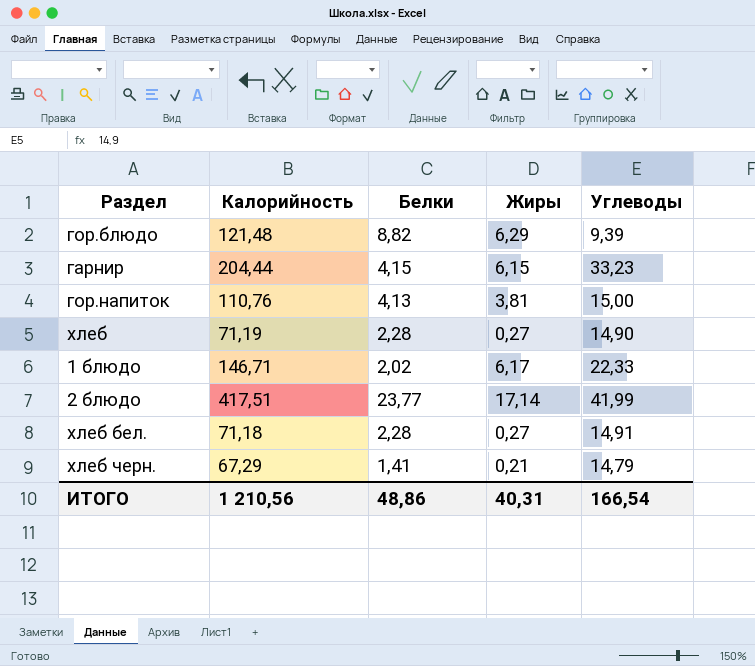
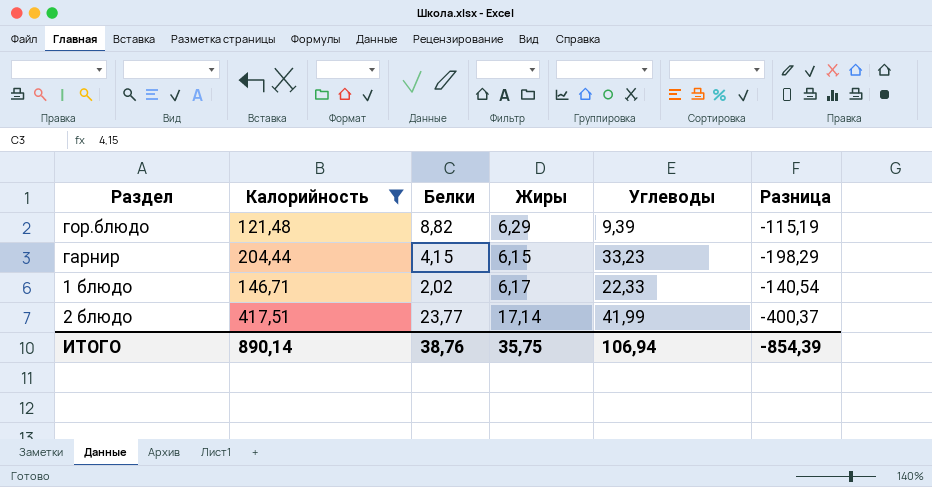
filter: none -> Калорийность >= 121,48
column Разница | formula: none -> [Жиры] - [Калорийность]
ИТОГО | Калорийность: 1 210,56 -> 890,14
ИТОГО | Белки: 48,86 -> 38,76
ИТОГО | Жиры: 40,31 -> 35,75
ИТОГО | Углеводы: 166,54 -> 106,94

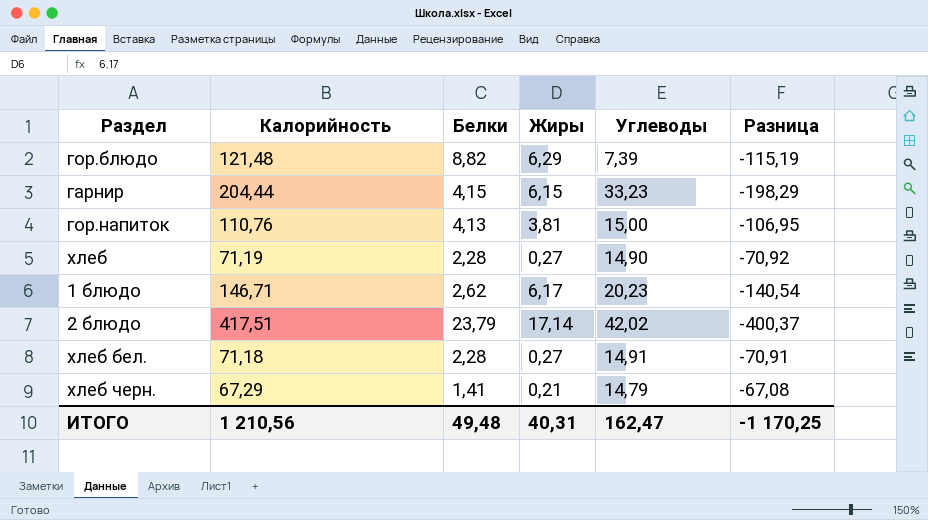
filter: Калорийность >= 121,48 -> none
гор.блюдо | Углеводы: 9,39 -> 7,39
1 блюдо | Белки: 2,02 -> 2,62
1 блюдо | Углеводы: 22,33 -> 20,23
2 блюдо | Белки: 23,77 -> 23,79
2 блюдо | Углеводы: 41,99 -> 42,02
ИТОГО | Калорийность: 890,14 -> 1 210,56
ИТОГО | Белки: 38,76 -> 49,48
ИТОГО | Жиры: 35,75 -> 40,31
ИТОГО | Углеводы: 106,94 -> 162,47
ИТОГО | Разница: -854,39 -> -1 170,25

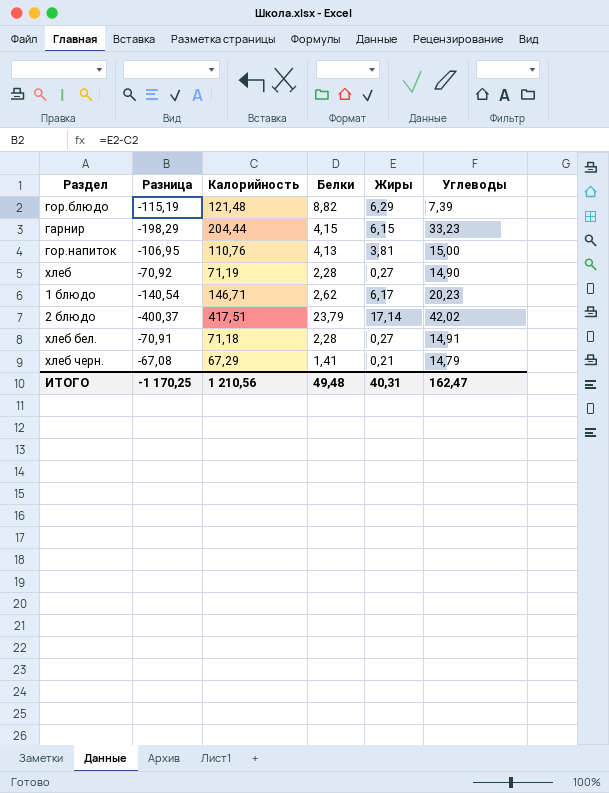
column Разница | position: 6 -> 2

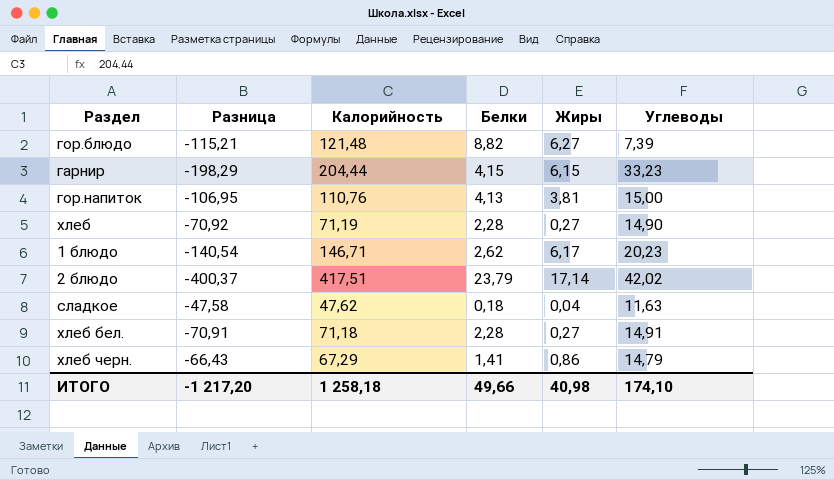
гор.блюдо | Разница: -115,19 -> -115,21
гор.блюдо | Жиры: 6,29 -> 6,27
row сладкое: none -> -47,58 | 47,62 | 0,18 | 0,04 | 11,63
хлеб черн. | Разница: -67,08 -> -66,43
хлеб черн. | Жиры: 0,21 -> 0,86
ИТОГО | Разница: -1 170,25 -> -1 217,20
ИТОГО | Калорийность: 1 210,56 -> 1 258,18
ИТОГО | Белки: 49,48 -> 49,66
ИТОГО | Жиры: 40,31 -> 40,98
ИТОГО | Углеводы: 162,47 -> 174,10

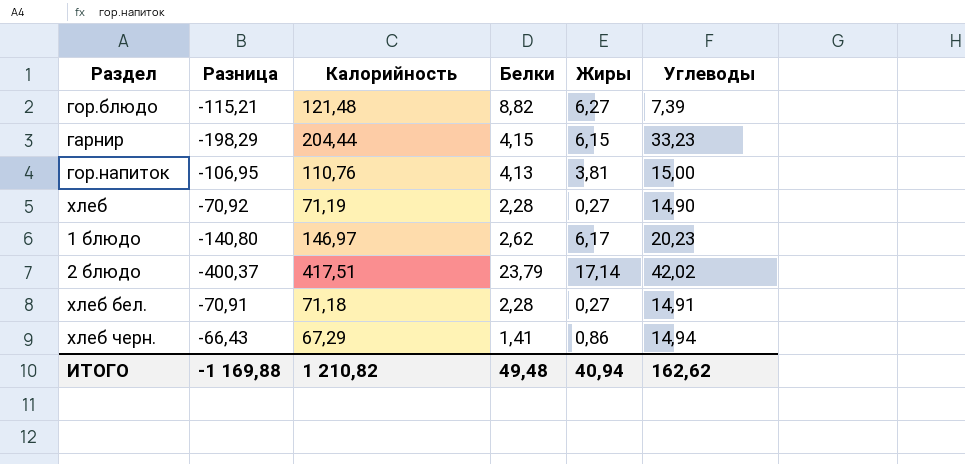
row сладкое: -47,58 | 47,62 | 0,18 | 0,04 | 11,63 -> none
1 блюдо | Разница: -140,54 -> -140,80
1 блюдо | Калорийность: 146,71 -> 146,97
хлеб черн. | Углеводы: 14,79 -> 14,94
ИТОГО | Разница: -1 217,20 -> -1 169,88
ИТОГО | Калорийность: 1 258,18 -> 1 210,82
ИТОГО | Белки: 49,66 -> 49,48
ИТОГО | Жиры: 40,98 -> 40,94
ИТОГО | Углеводы: 174,10 -> 162,62

